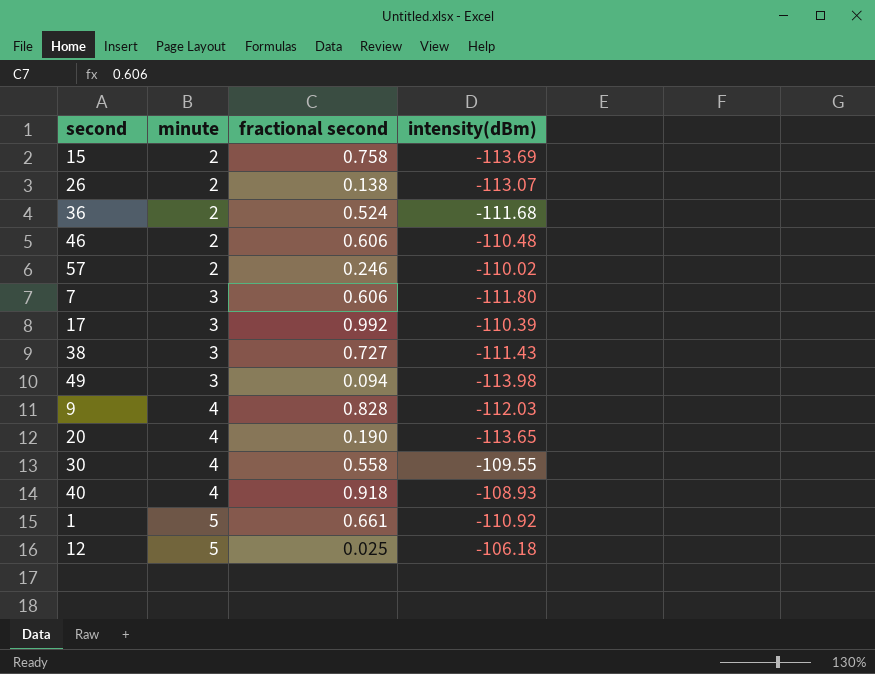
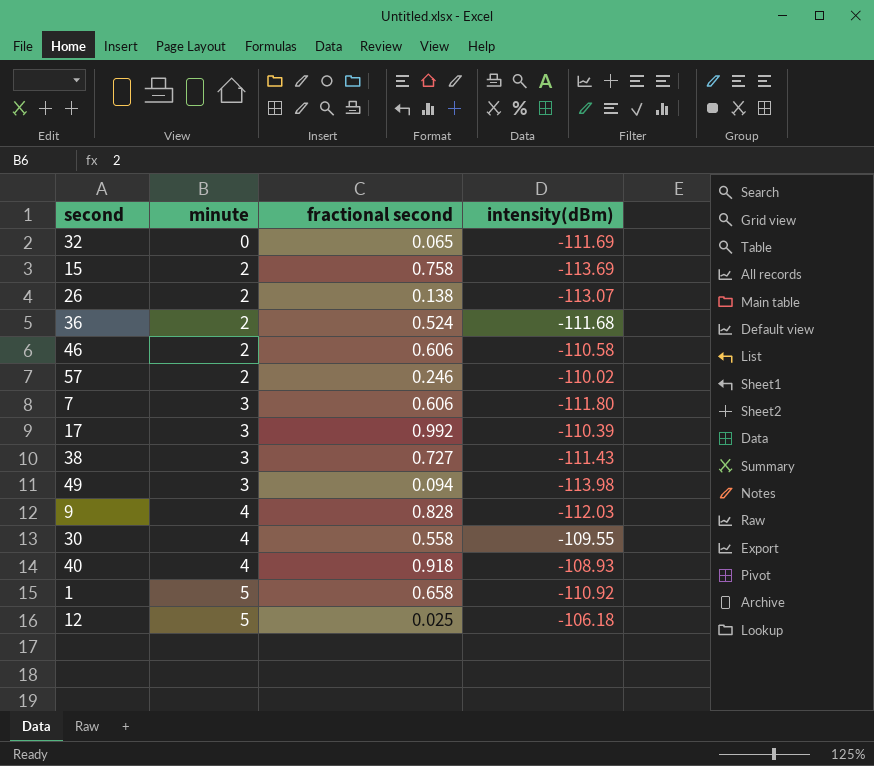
row 20: 4 | 0.190 | -113.65 -> none
row 32: none -> 0 | 0.065 | -111.69
46 | intensity(dBm): -110.48 -> -110.58
1 | fractional second: 0.661 -> 0.658

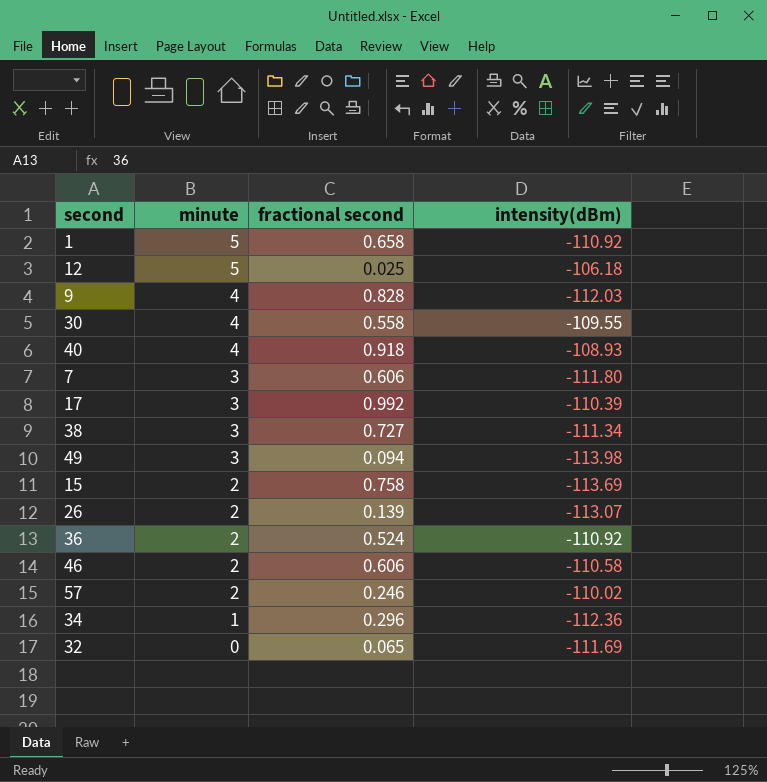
row order: minute ascending -> minute descending
38 | intensity(dBm): -111.43 -> -111.34
26 | fractional second: 0.138 -> 0.139
36 | intensity(dBm): -111.68 -> -110.92
row 34: none -> 1 | 0.296 | -112.36

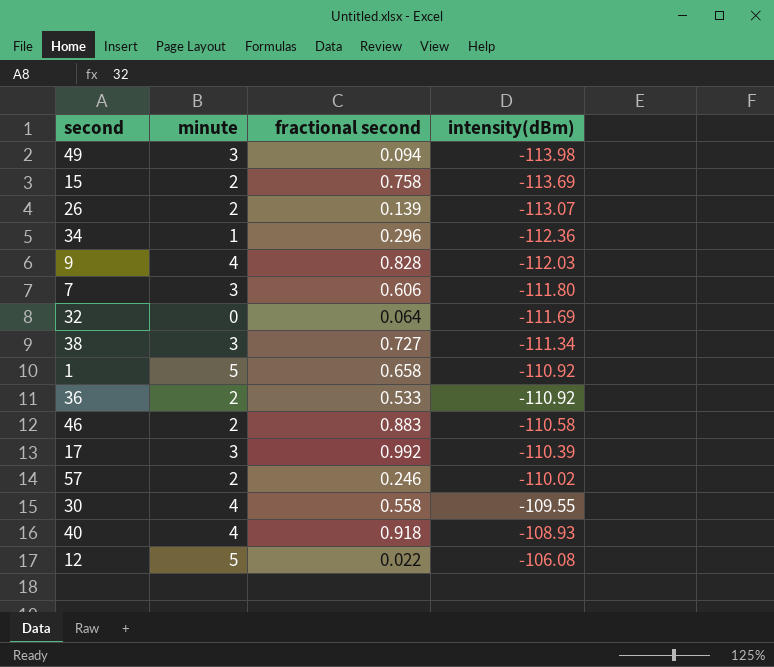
row order: minute descending -> intensity(dBm) ascending
32 | fractional second: 0.065 -> 0.064
36 | fractional second: 0.524 -> 0.533
46 | fractional second: 0.606 -> 0.883
12 | fractional second: 0.025 -> 0.022
12 | intensity(dBm): -106.18 -> -106.08

